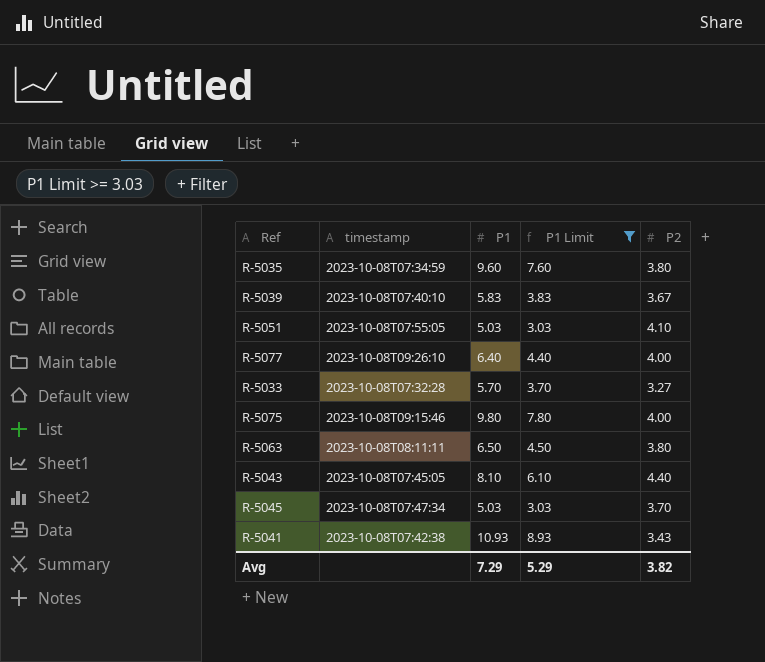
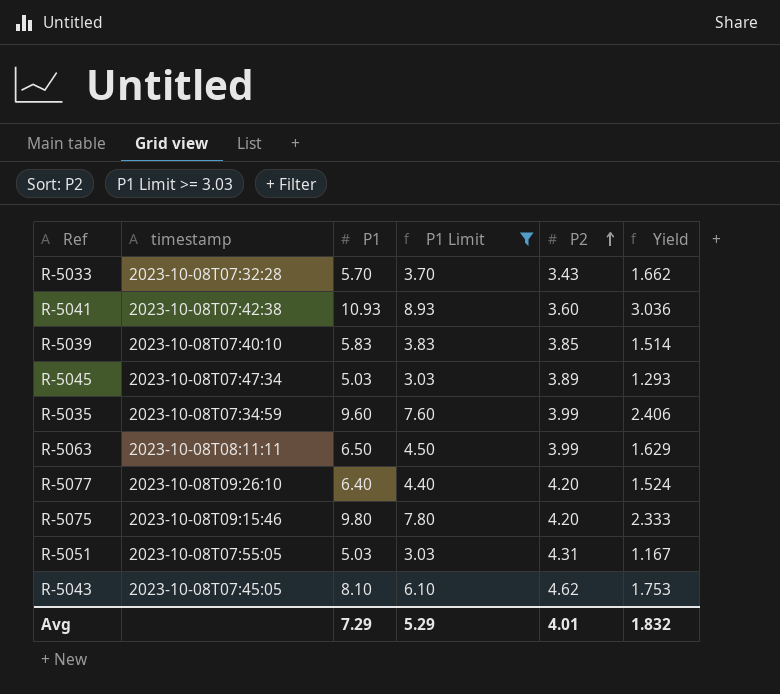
row order: none -> P2 ascending
column Yield | formula: none -> [P1] / [P2]
R-5033 | P2: 3.27 -> 3.43
R-5041 | P2: 3.43 -> 3.60
R-5039 | P2: 3.67 -> 3.85
R-5045 | P2: 3.70 -> 3.89
R-5035 | P2: 3.80 -> 3.99
R-5063 | P2: 3.80 -> 3.99
R-5077 | P2: 4.00 -> 4.20
R-5075 | P2: 4.00 -> 4.20
R-5051 | P2: 4.10 -> 4.31
R-5043 | P2: 4.40 -> 4.62
Avg | P2: 3.82 -> 4.01

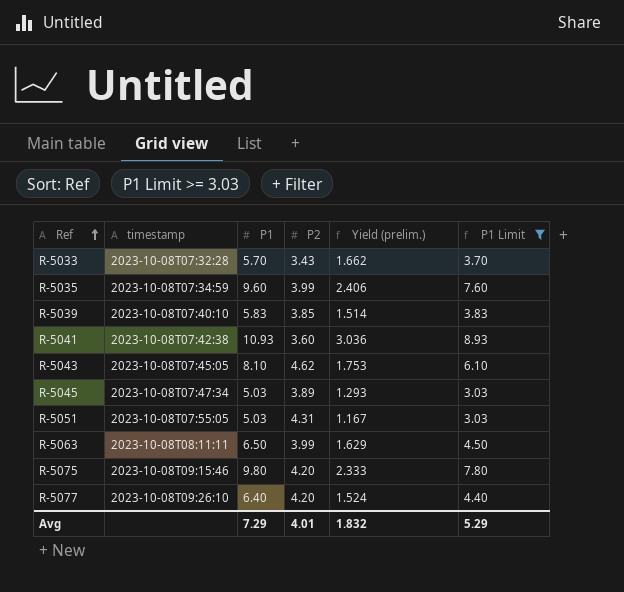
row order: P2 ascending -> Ref ascending
column name: Yield -> Yield (prelim.)
column P1 Limit | position: 4 -> 6

